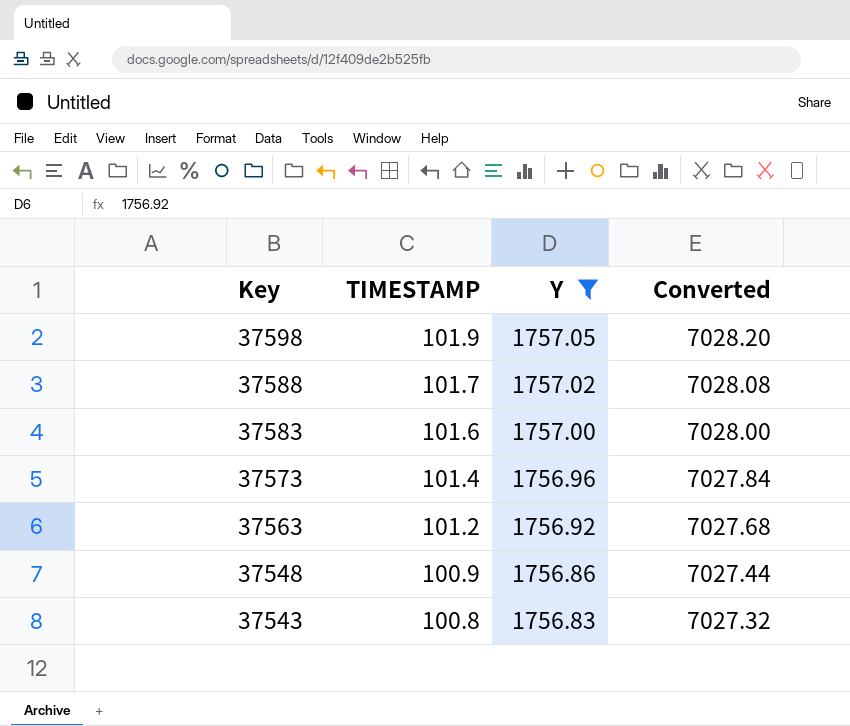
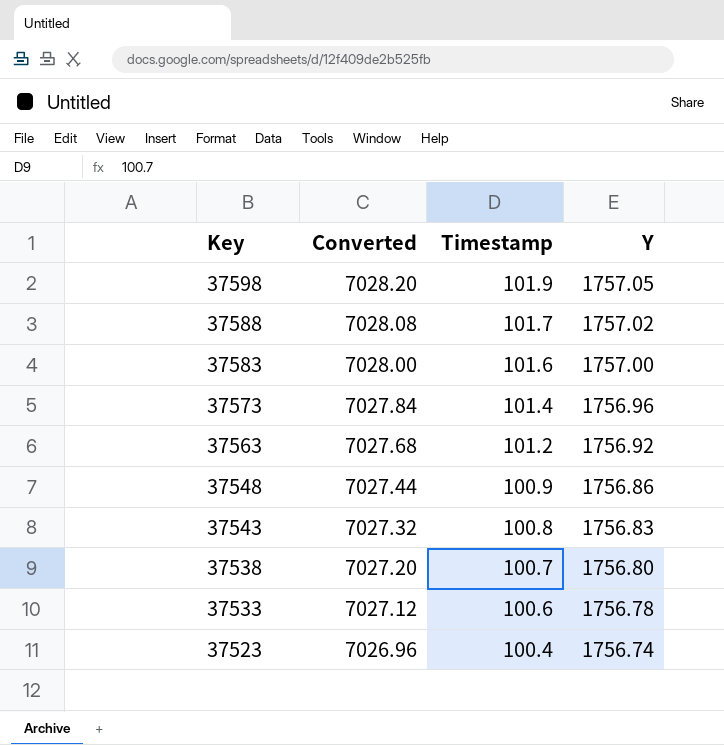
filter: Y >= 1756.83 -> none
column Converted | position: 4 -> 2
column name: TIMESTAMP -> Timestamp

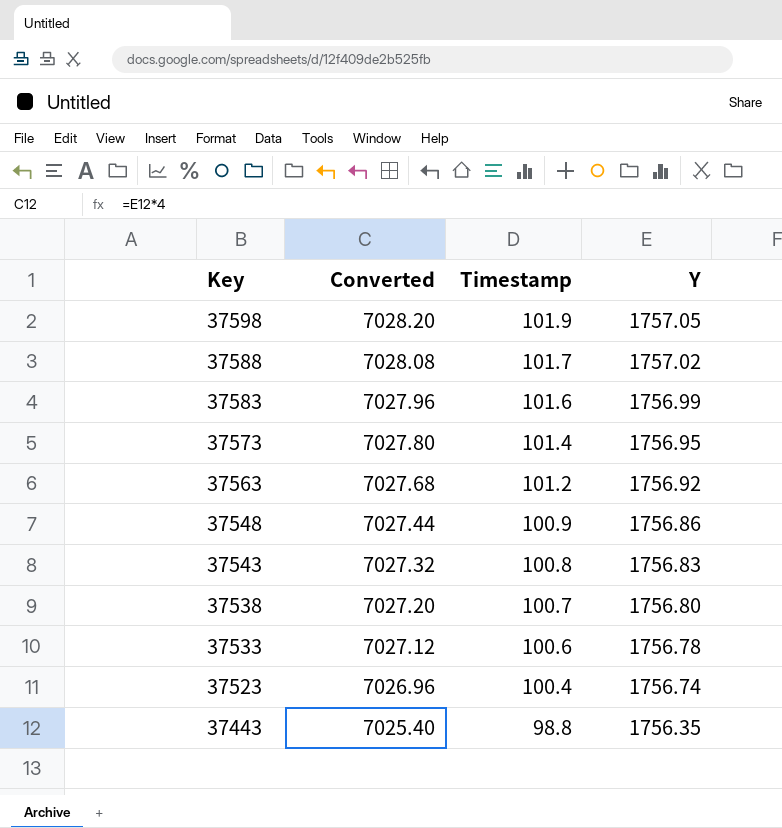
37583 | Converted: 7028.00 -> 7027.96
37583 | Y: 1757.00 -> 1756.99
37573 | Converted: 7027.84 -> 7027.80
37573 | Y: 1756.96 -> 1756.95
row 37443: none -> 7025.40 | 98.8 | 1756.35

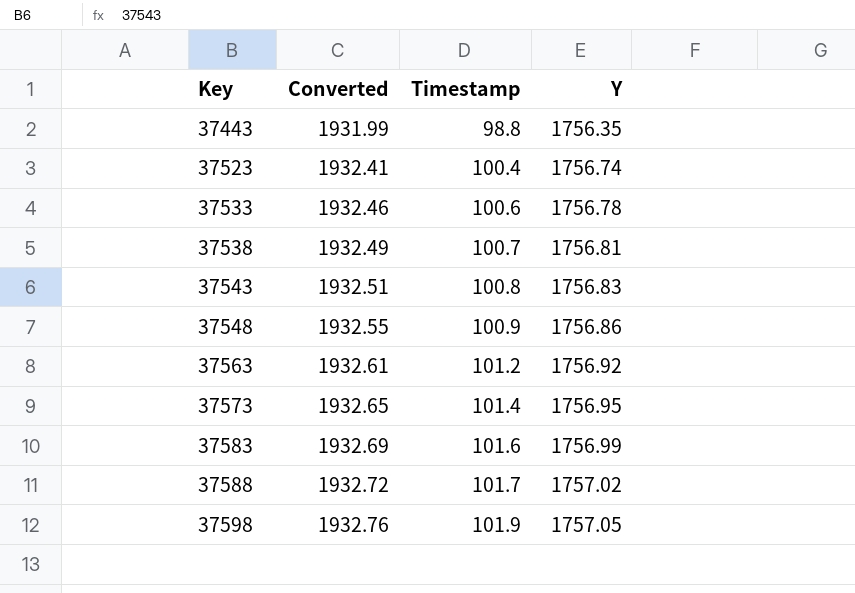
row order: Key descending -> Key ascending
column Converted | formula: [Y] * 4 -> [Y] * 1.1
37538 | Y: 1756.80 -> 1756.81

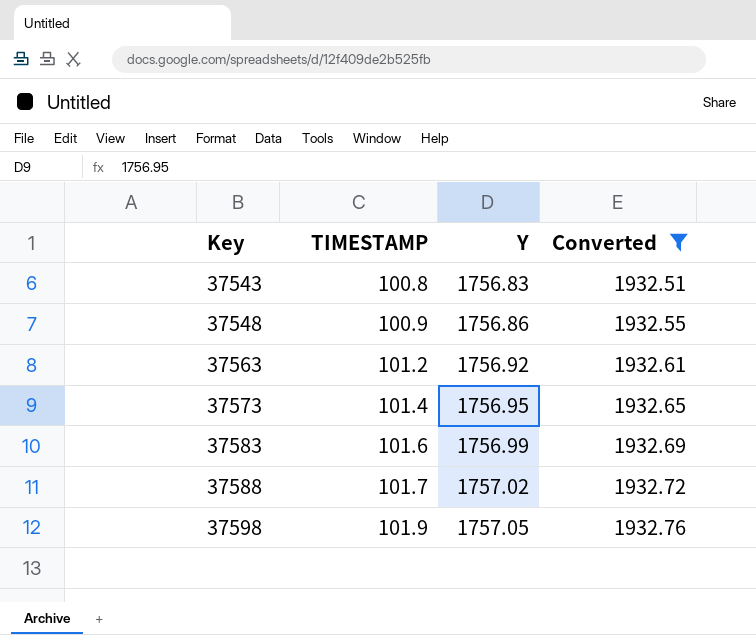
filter: none -> Converted >= 1932.51
column name: Timestamp -> TIMESTAMP
column Converted | position: 2 -> 4

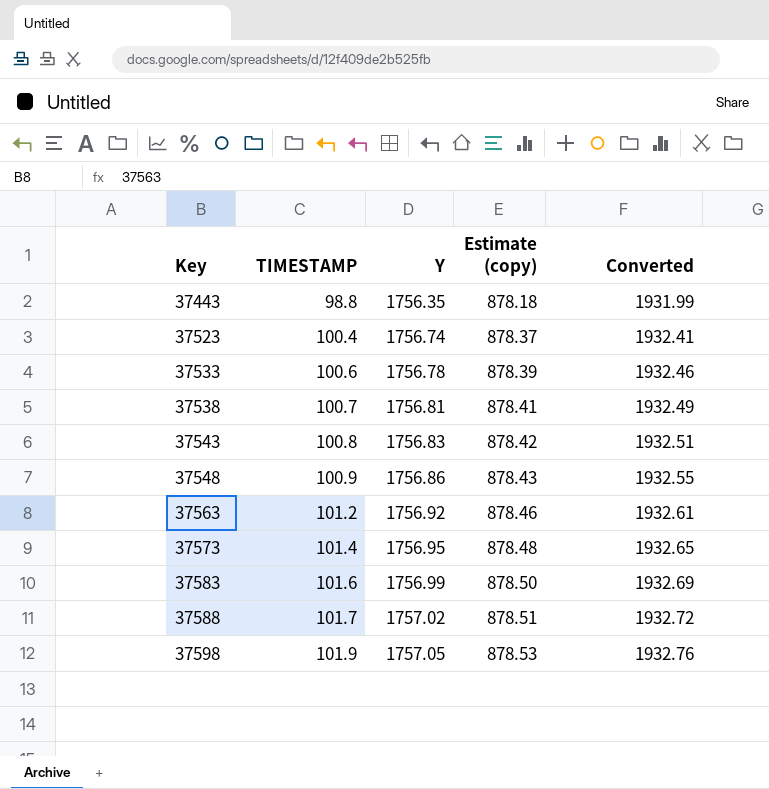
filter: Converted >= 1932.51 -> none
column Estimate (copy) | formula: none -> [Y] * 0.5

